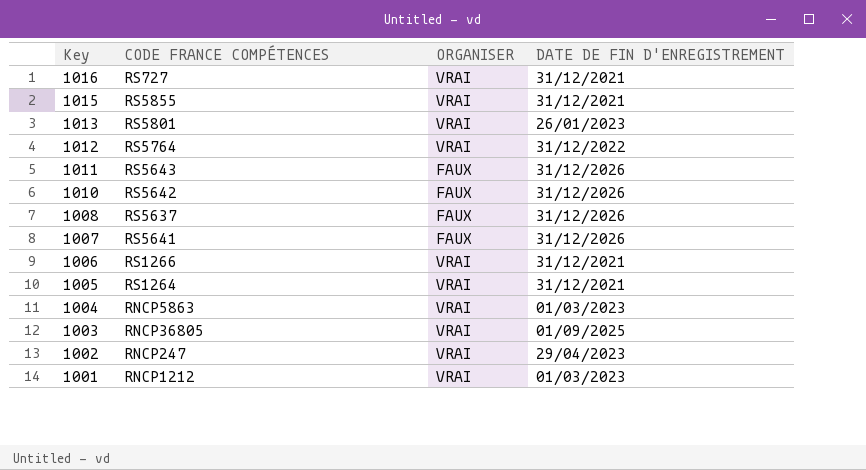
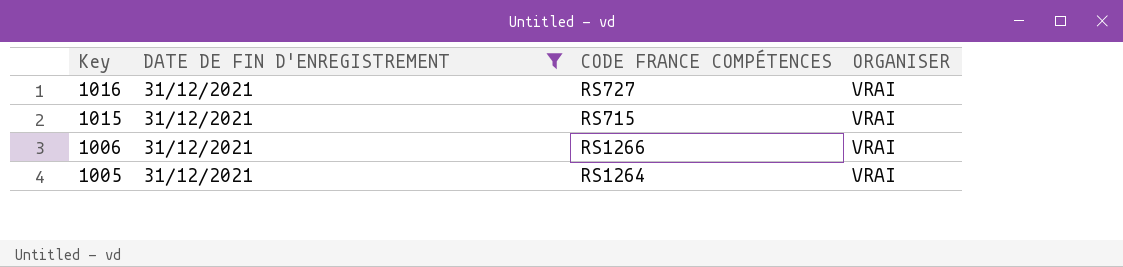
filter: none -> DATE DE FIN D'ENREGISTREMENT = 31/12/2021
column DATE DE FIN D'ENREGISTREMENT | position: 4 -> 2
1015 | CODE FRANCE COMPÉTENCES: RS5855 -> RS715

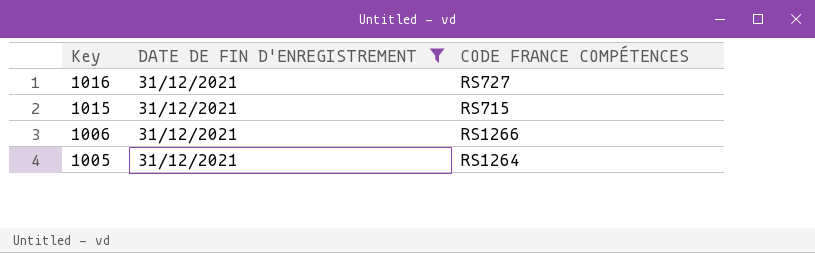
column ORGANISER | position: 4 -> none

